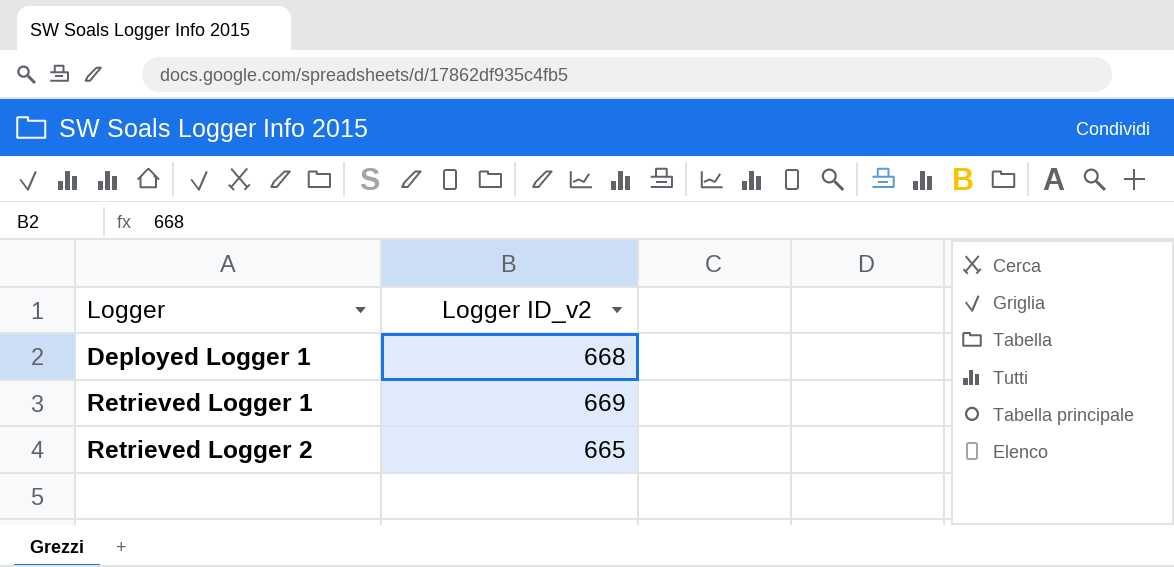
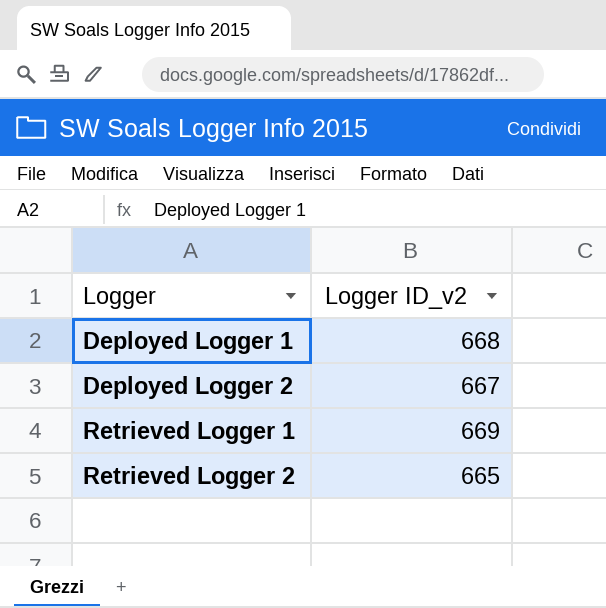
row Deployed Logger 2: none -> 667

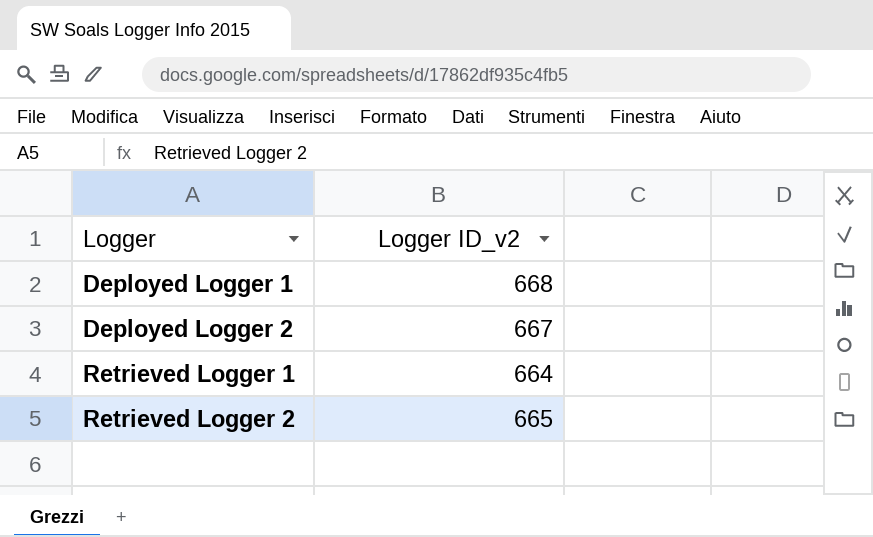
Retrieved Logger 1 | Logger ID_v2: 669 -> 664

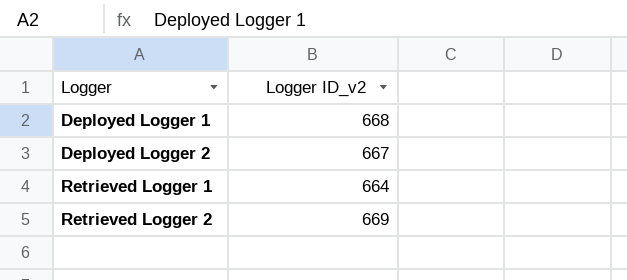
Retrieved Logger 2 | Logger ID_v2: 665 -> 669

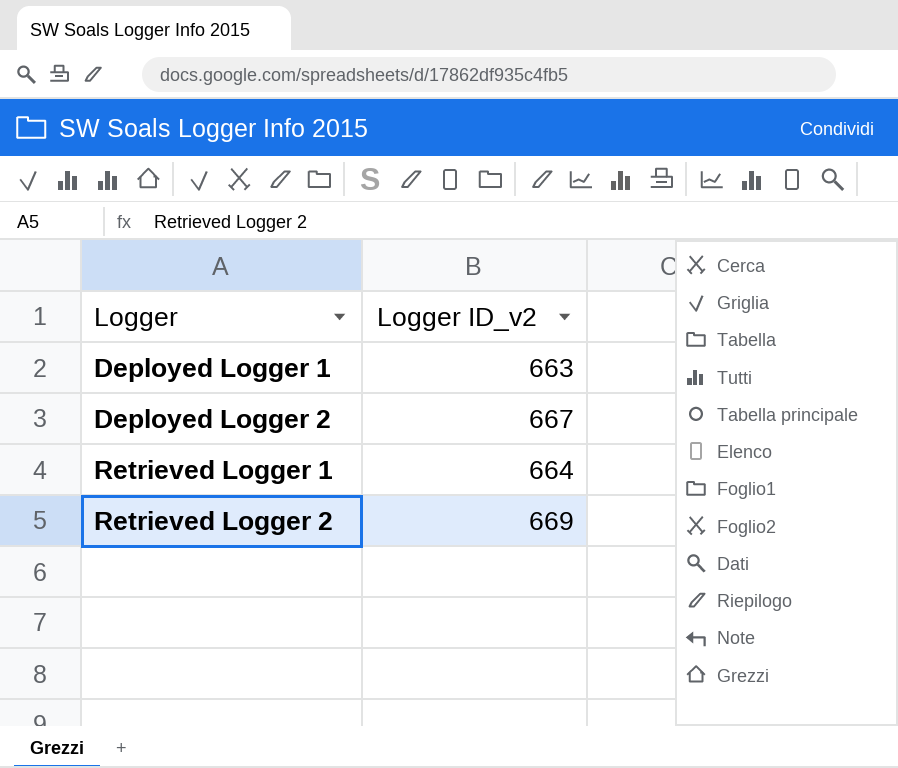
Deployed Logger 1 | Logger ID_v2: 668 -> 663

